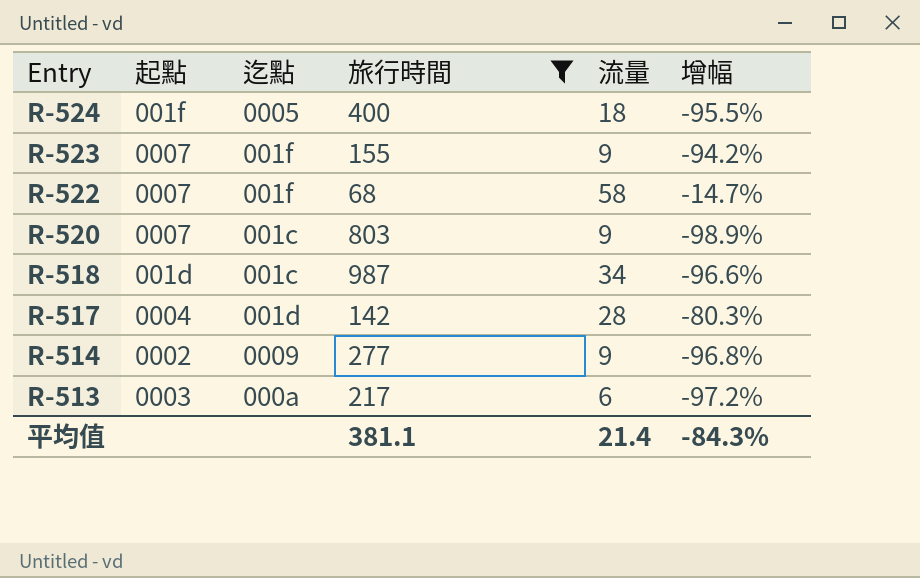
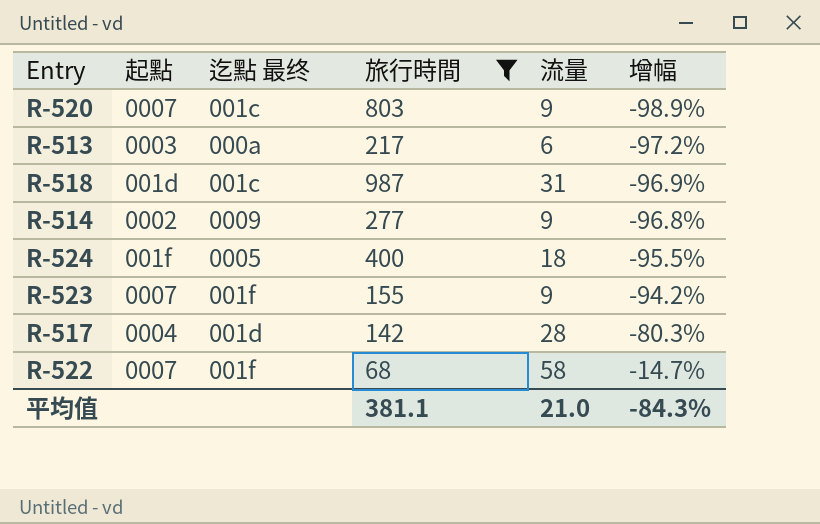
row order: Entry descending -> 增幅 ascending
column name: 迄點 -> 迄點 最终
R-518 | 流量: 34 -> 31
R-518 | 增幅: -96.6% -> -96.9%
平均值 | 流量: 21.4 -> 21.0

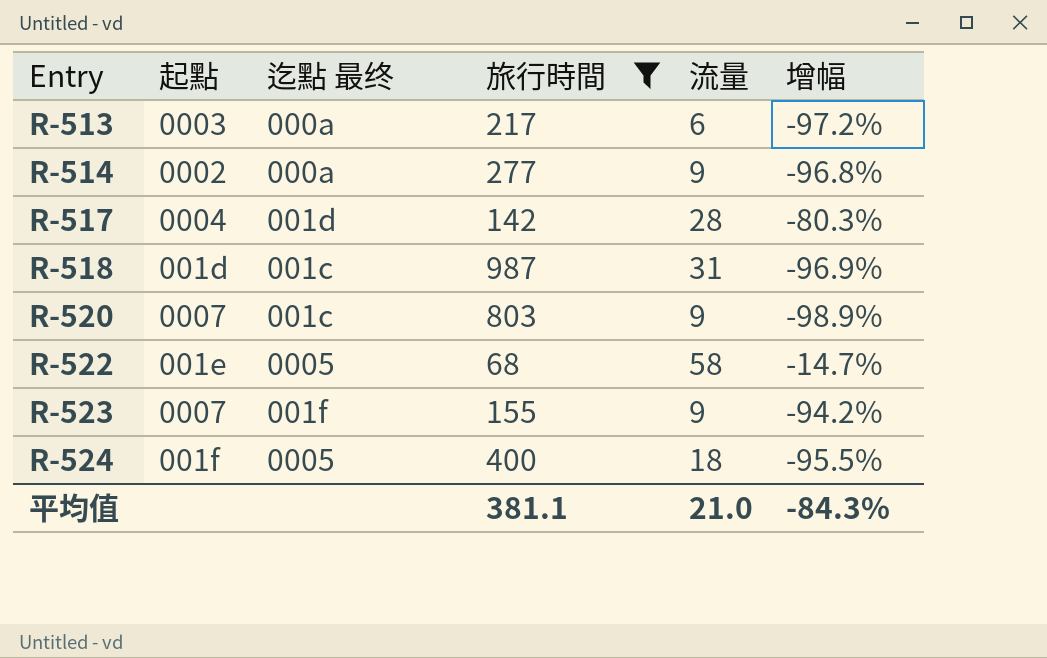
row order: 增幅 ascending -> Entry ascending
R-514 | 迄點 最终: 0009 -> 000a
R-522 | 起點: 0007 -> 001e
R-522 | 迄點 最终: 001f -> 0005

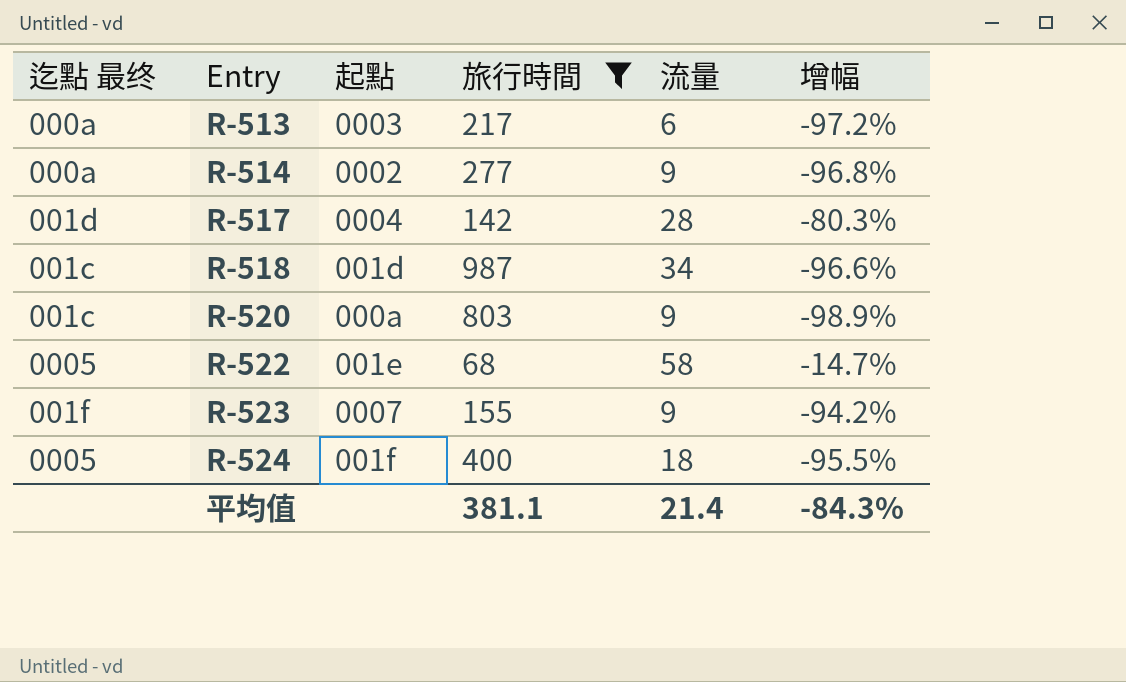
column 迄點 最终 | position: 3 -> 1
R-518 | 流量: 31 -> 34
R-518 | 增幅: -96.9% -> -96.6%
R-520 | 起點: 0007 -> 000a
平均值 | 流量: 21.0 -> 21.4

